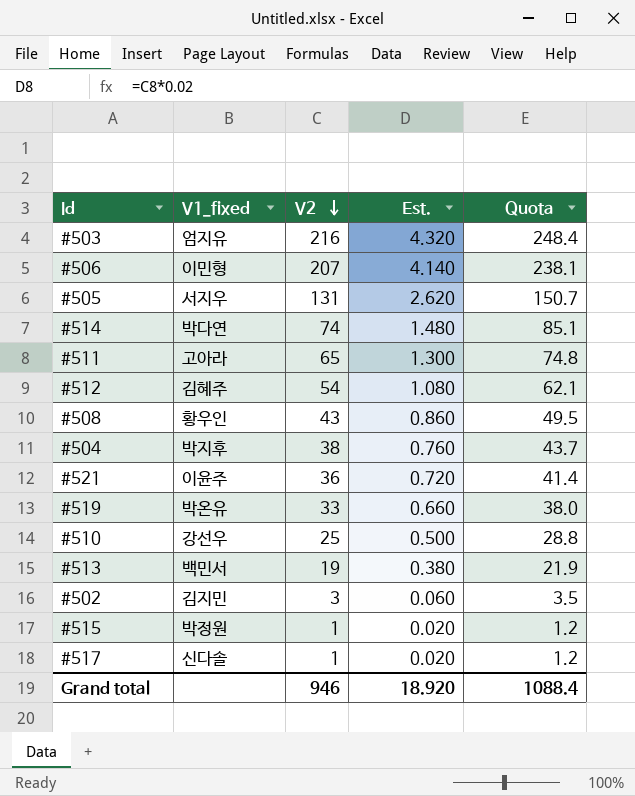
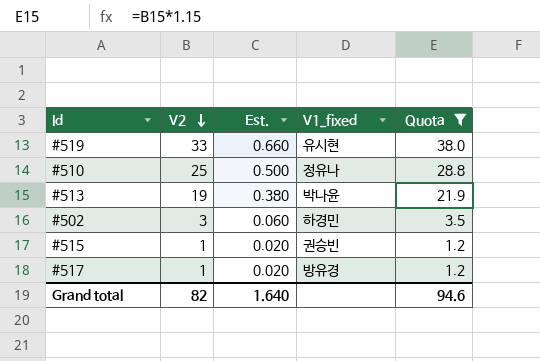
filter: none -> Quota <= 38.0
column V1_fixed | position: 2 -> 4
#519 | V1_fixed: 박온유 -> 유시현
#510 | V1_fixed: 강선우 -> 정유나
#513 | V1_fixed: 백민서 -> 박나윤
#502 | V1_fixed: 김지민 -> 하경민
#515 | V1_fixed: 박정원 -> 권승빈
#517 | V1_fixed: 신다솔 -> 방유경
Grand total | V2: 946 -> 82
Grand total | Est.: 18.920 -> 1.640
Grand total | Quota: 1088.4 -> 94.6

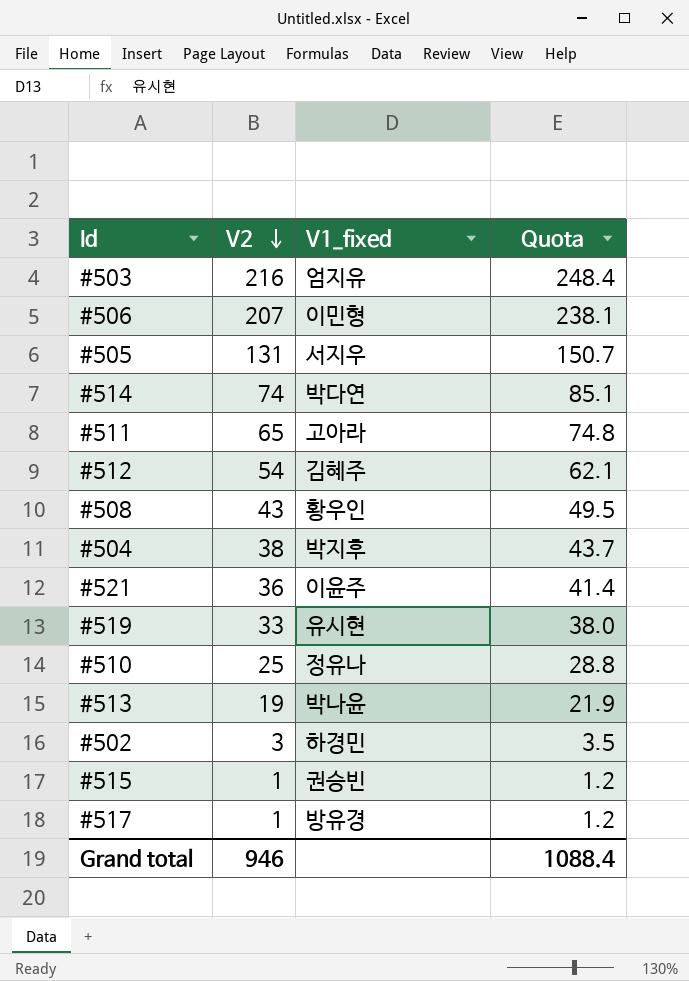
filter: Quota <= 38.0 -> none
column Est. | formula: [V2] * 0.02 -> none
Grand total | V2: 82 -> 946
Grand total | Quota: 94.6 -> 1088.4

